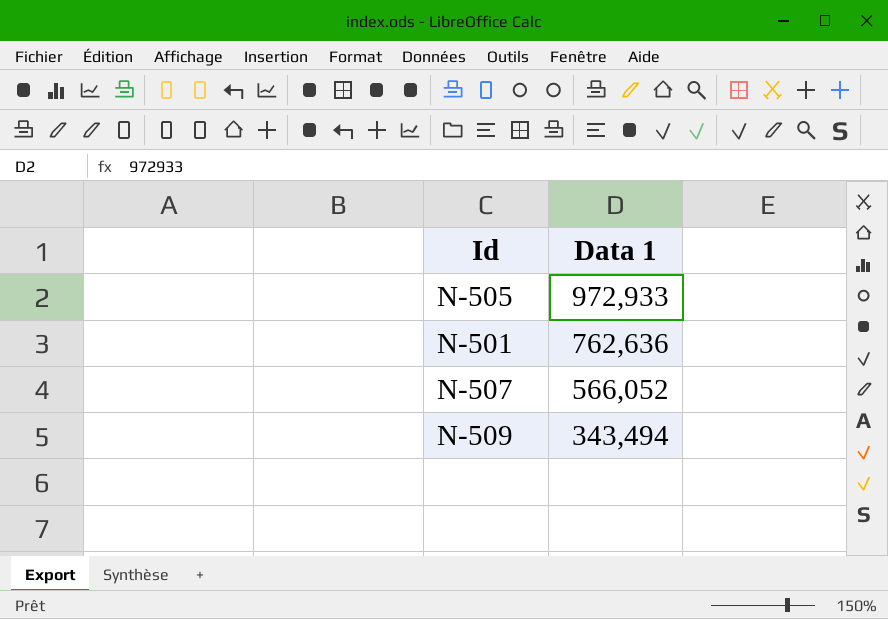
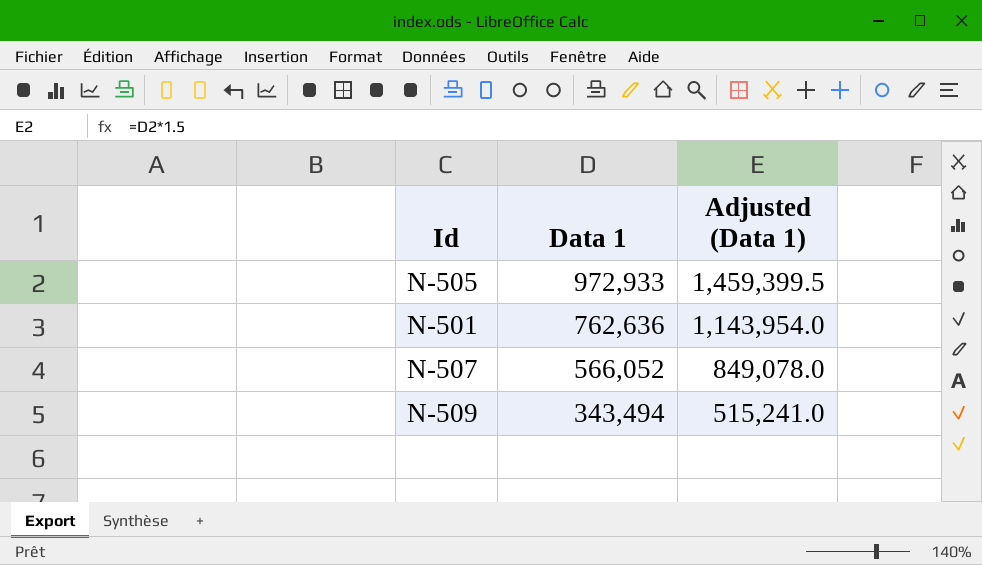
column Adjusted (Data 1) | formula: none -> [Data 1] * 1.5

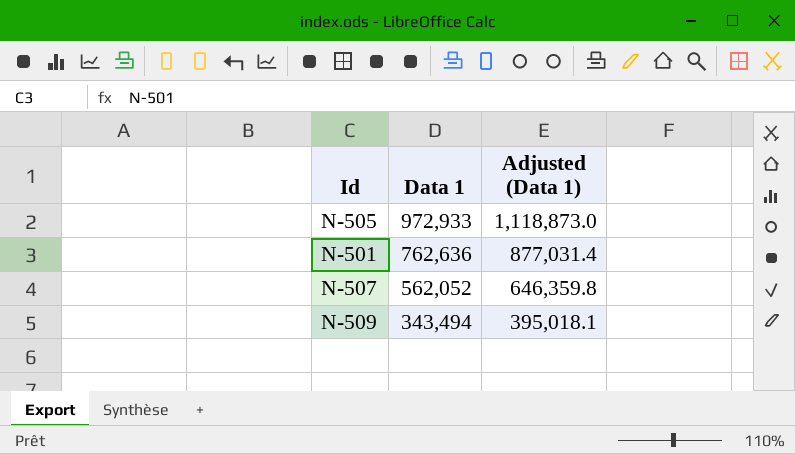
column Adjusted (Data 1) | formula: [Data 1] * 1.5 -> [Data 1] * 1.15
N-507 | Data 1: 566,052 -> 562,052

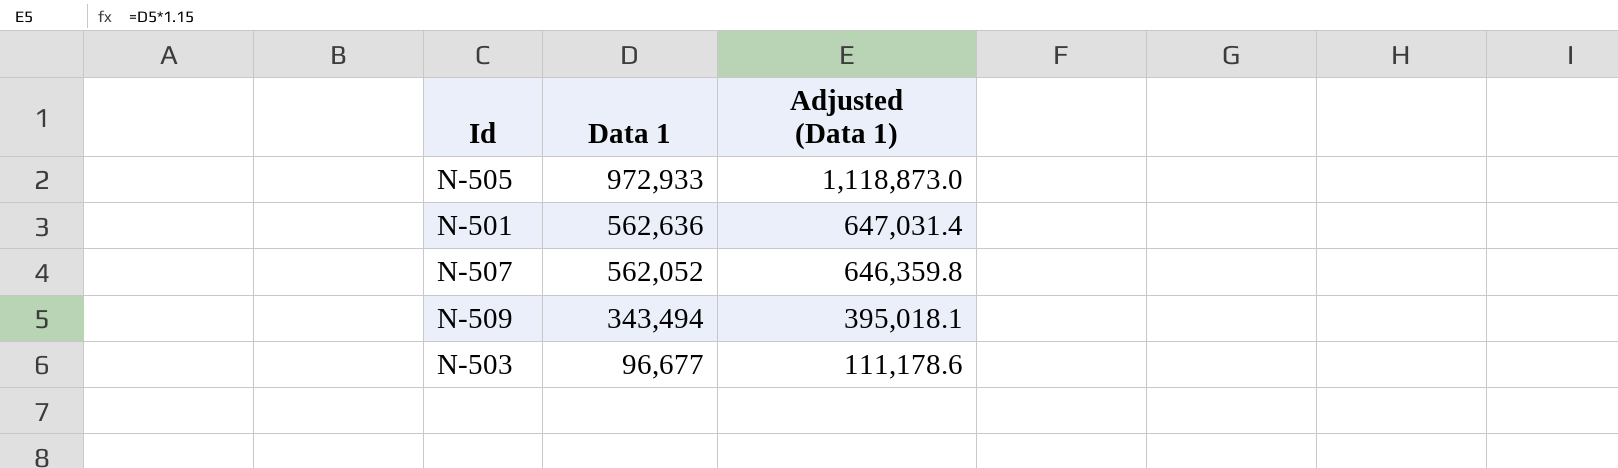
N-501 | Data 1: 762,636 -> 562,636
N-501 | Adjusted (Data 1): 877,031.4 -> 647,031.4
row N-503: none -> 96,677 | 111,178.6

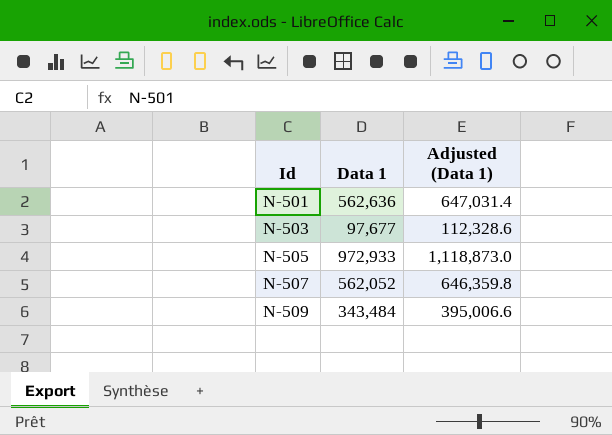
row order: Data 1 descending -> Id ascending
N-503 | Data 1: 96,677 -> 97,677
N-503 | Adjusted (Data 1): 111,178.6 -> 112,328.6
N-509 | Data 1: 343,494 -> 343,484
N-509 | Adjusted (Data 1): 395,018.1 -> 395,006.6

